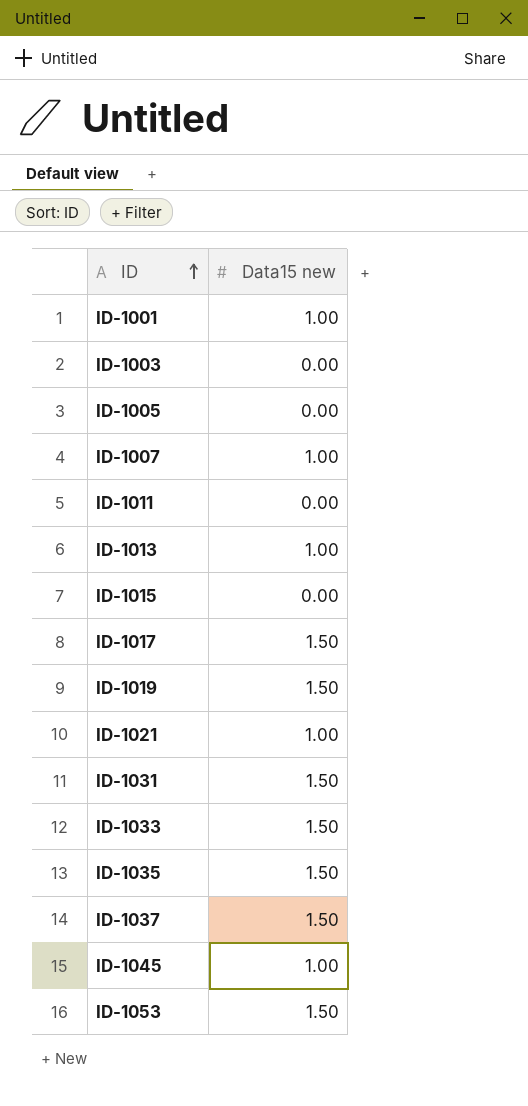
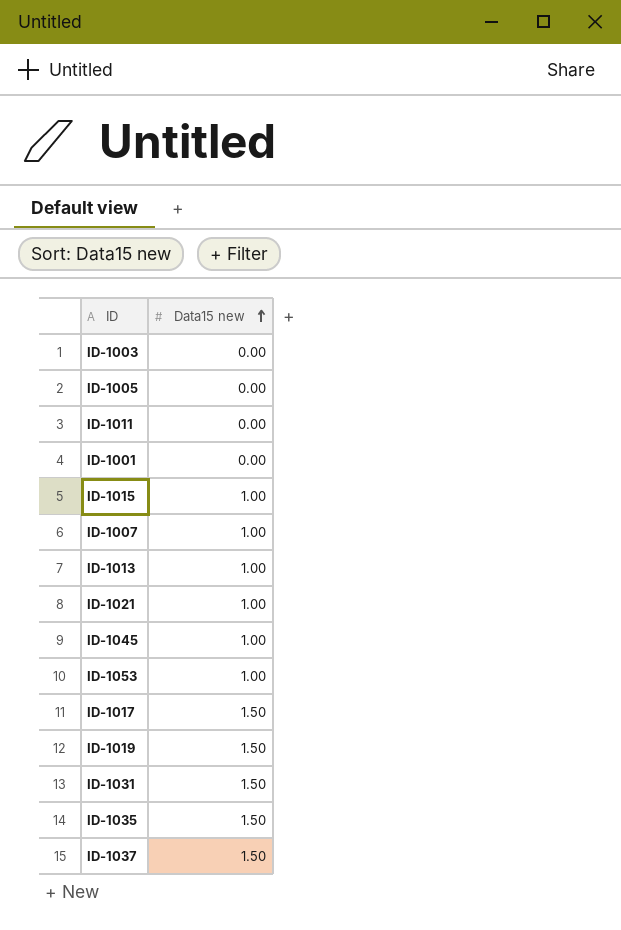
row order: ID ascending -> Data15 new ascending
row ID-1033: 1.50 -> none
ID-1001 | Data15 new: 1.00 -> 0.00
ID-1015 | Data15 new: 0.00 -> 1.00
ID-1053 | Data15 new: 1.50 -> 1.00

